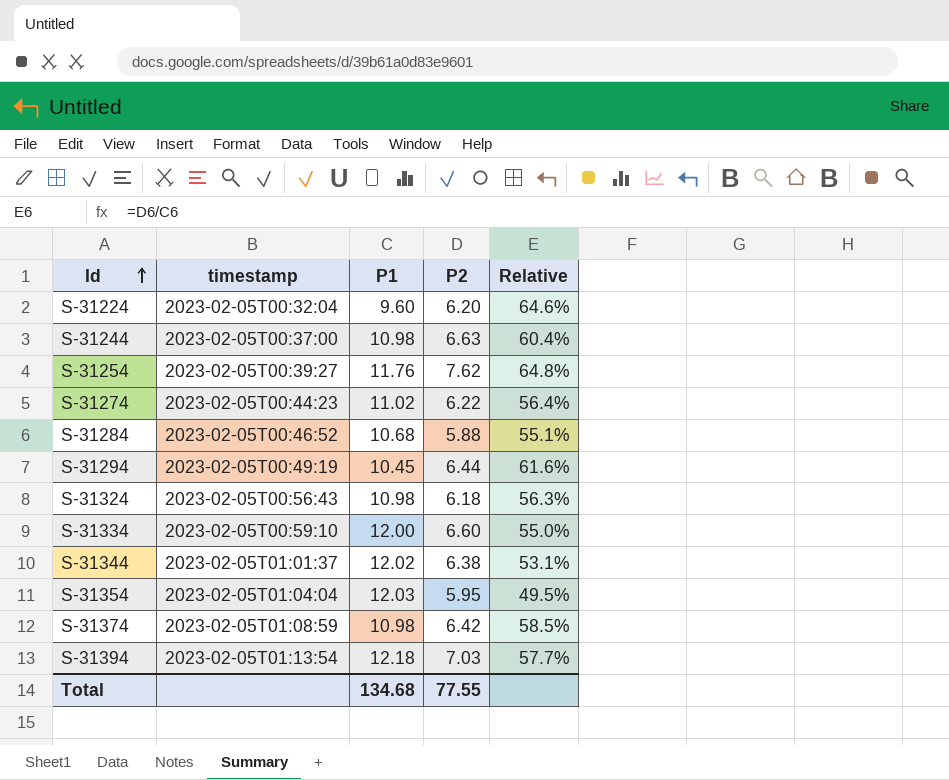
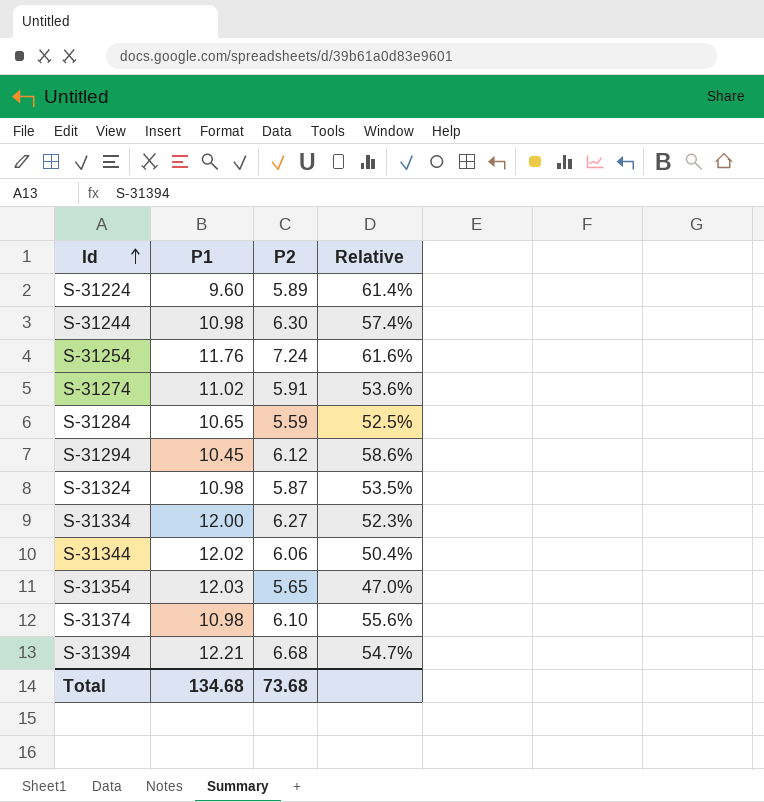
column timestamp | position: 2 -> none
S-31224 | P2: 6.20 -> 5.89
S-31224 | Relative: 64.6% -> 61.4%
S-31244 | P2: 6.63 -> 6.30
S-31244 | Relative: 60.4% -> 57.4%
S-31254 | P2: 7.62 -> 7.24
S-31254 | Relative: 64.8% -> 61.6%
S-31274 | P2: 6.22 -> 5.91
S-31274 | Relative: 56.4% -> 53.6%
S-31284 | P1: 10.68 -> 10.65
S-31284 | P2: 5.88 -> 5.59
S-31284 | Relative: 55.1% -> 52.5%
S-31294 | P2: 6.44 -> 6.12
S-31294 | Relative: 61.6% -> 58.6%
S-31324 | P2: 6.18 -> 5.87
S-31324 | Relative: 56.3% -> 53.5%
S-31334 | P2: 6.60 -> 6.27
S-31334 | Relative: 55.0% -> 52.3%
S-31344 | P2: 6.38 -> 6.06
S-31344 | Relative: 53.1% -> 50.4%
S-31354 | P2: 5.95 -> 5.65
S-31354 | Relative: 49.5% -> 47.0%
S-31374 | P2: 6.42 -> 6.10
S-31374 | Relative: 58.5% -> 55.6%
S-31394 | P1: 12.18 -> 12.21
S-31394 | P2: 7.03 -> 6.68
S-31394 | Relative: 57.7% -> 54.7%
Total | P2: 77.55 -> 73.68

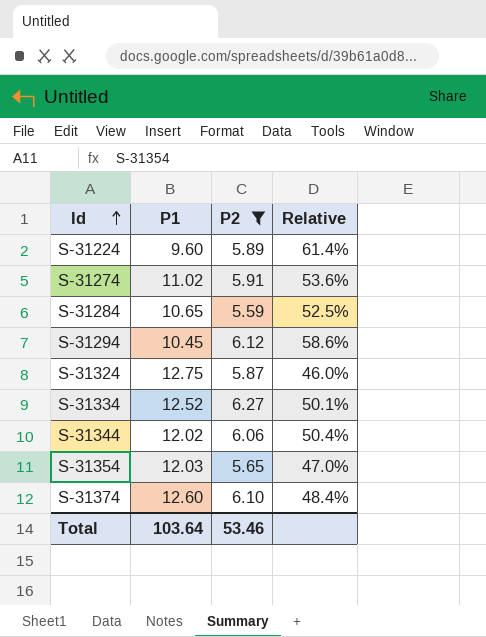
filter: none -> P2 <= 6.27
S-31324 | P1: 10.98 -> 12.75
S-31324 | Relative: 53.5% -> 46.0%
S-31334 | P1: 12.00 -> 12.52
S-31334 | Relative: 52.3% -> 50.1%
S-31374 | P1: 10.98 -> 12.60
S-31374 | Relative: 55.6% -> 48.4%
Total | P1: 134.68 -> 103.64
Total | P2: 73.68 -> 53.46

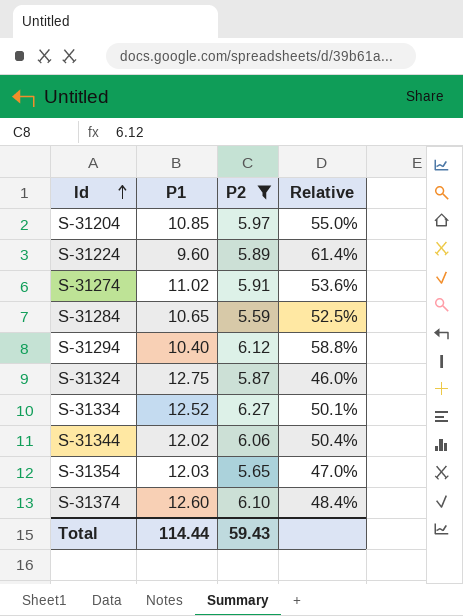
row S-31204: none -> 10.85 | 5.97 | 55.0%
S-31294 | P1: 10.45 -> 10.40
S-31294 | Relative: 58.6% -> 58.8%
Total | P1: 103.64 -> 114.44
Total | P2: 53.46 -> 59.43

